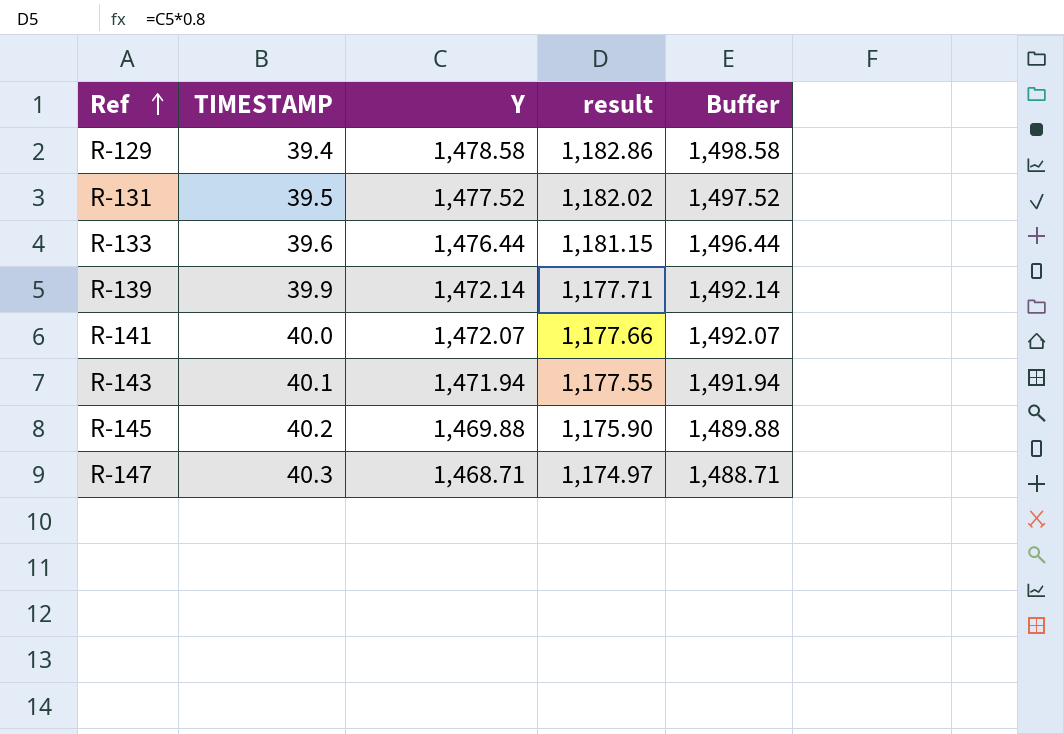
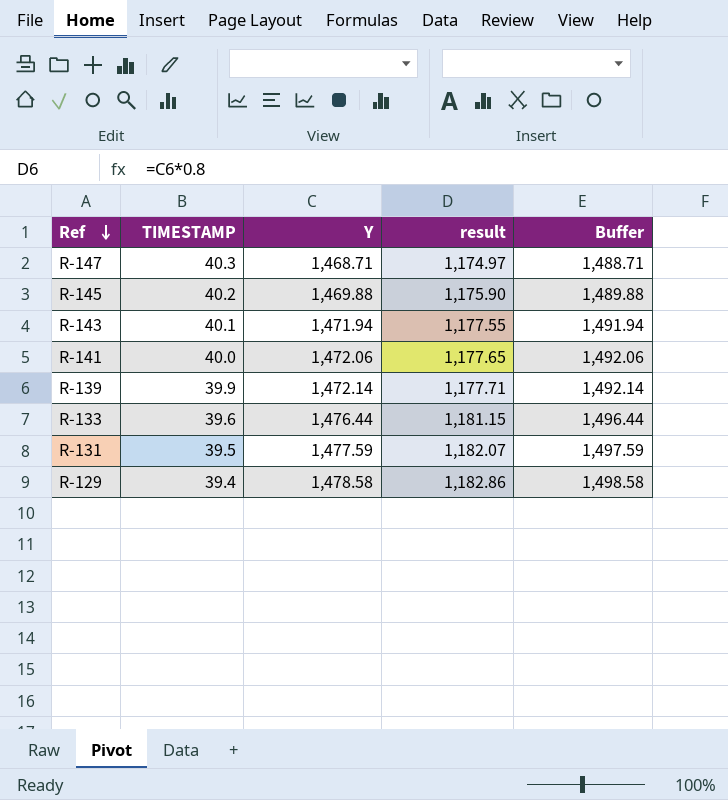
row order: Ref ascending -> Ref descending
R-141 | Y: 1,472.07 -> 1,472.06
R-141 | result: 1,177.66 -> 1,177.65
R-141 | Buffer: 1,492.07 -> 1,492.06
R-131 | Y: 1,477.52 -> 1,477.59
R-131 | result: 1,182.02 -> 1,182.07
R-131 | Buffer: 1,497.52 -> 1,497.59

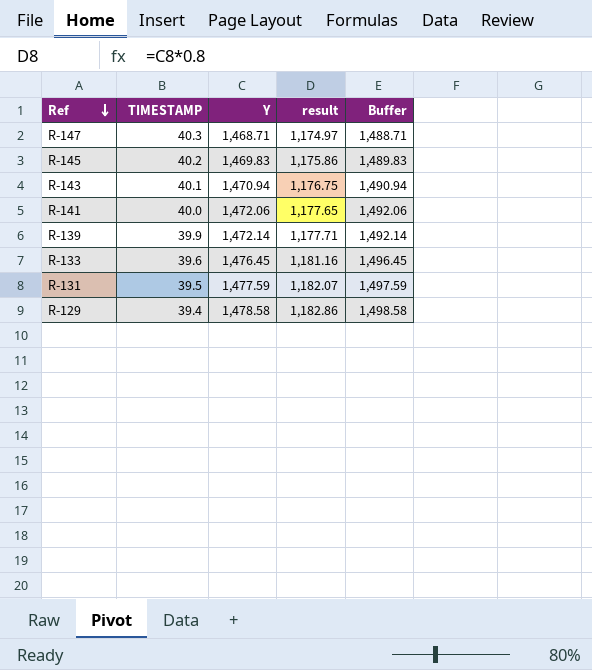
R-145 | Y: 1,469.88 -> 1,469.83
R-145 | result: 1,175.90 -> 1,175.86
R-145 | Buffer: 1,489.88 -> 1,489.83
R-143 | Y: 1,471.94 -> 1,470.94
R-143 | result: 1,177.55 -> 1,176.75
R-143 | Buffer: 1,491.94 -> 1,490.94
R-133 | Y: 1,476.44 -> 1,476.45
R-133 | result: 1,181.15 -> 1,181.16
R-133 | Buffer: 1,496.44 -> 1,496.45

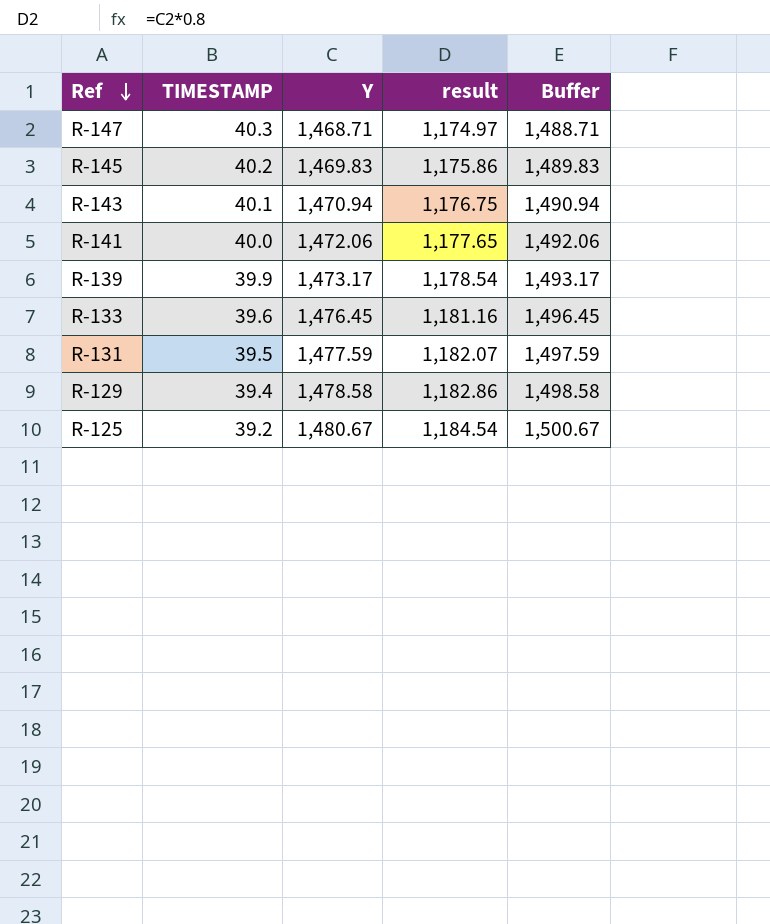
R-139 | Y: 1,472.14 -> 1,473.17
R-139 | result: 1,177.71 -> 1,178.54
R-139 | Buffer: 1,492.14 -> 1,493.17
row R-125: none -> 39.2 | 1,480.67 | 1,184.54 | 1,500.67

